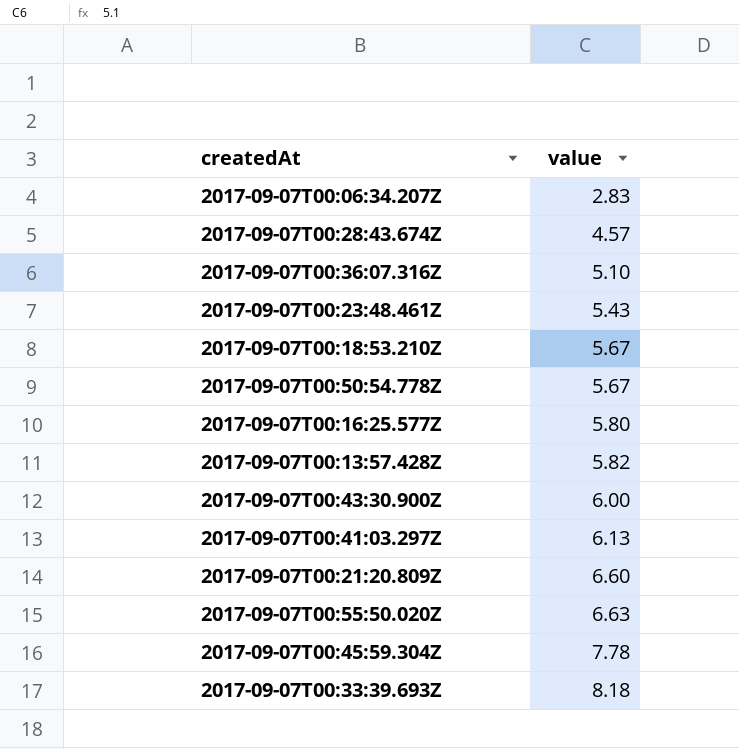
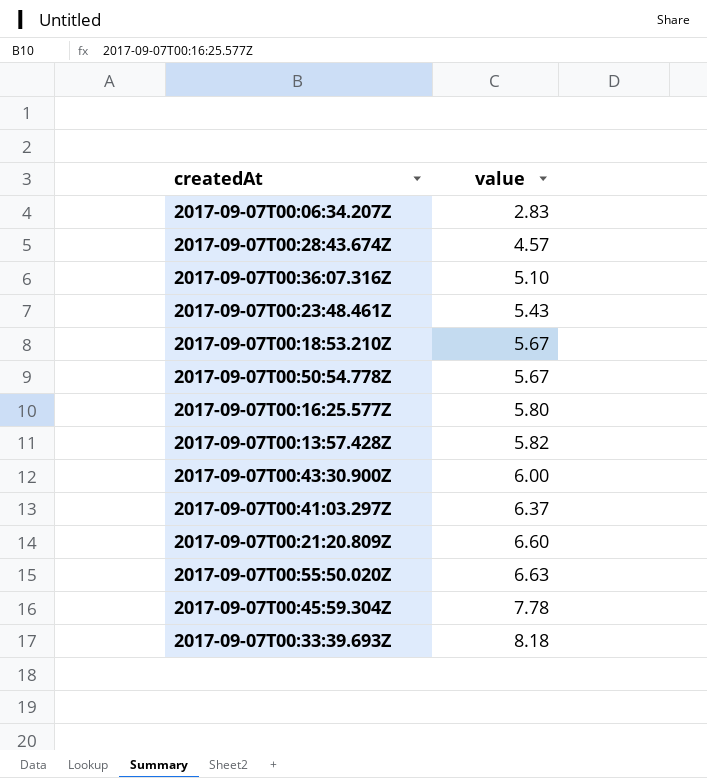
2017-09-07T00:41:03.297Z | value: 6.13 -> 6.37

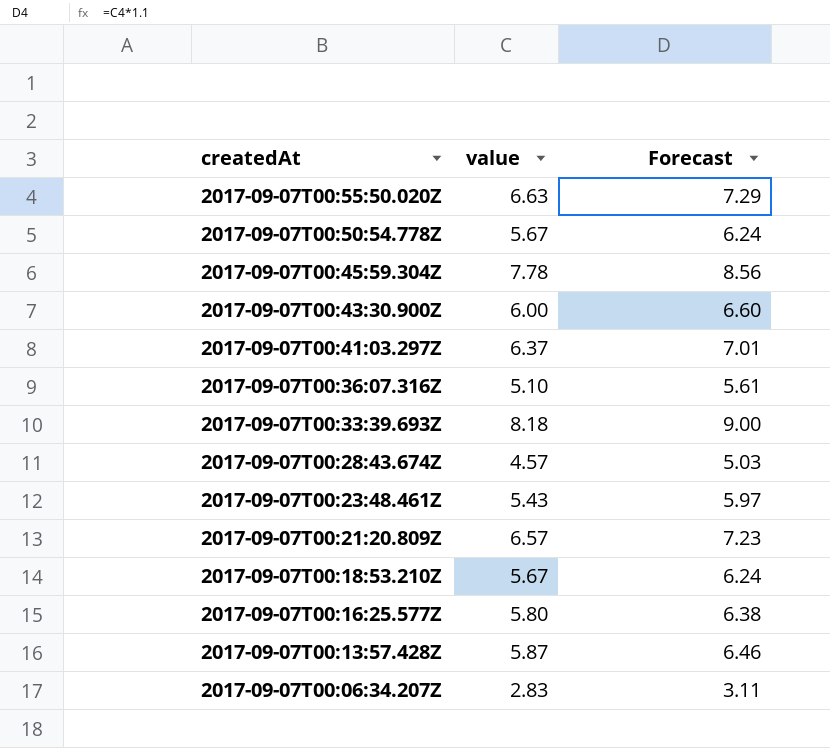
row order: value ascending -> createdAt descending
column Forecast | formula: none -> [value] * 1.1
2017-09-07T00:21:20.809Z | value: 6.60 -> 6.57
2017-09-07T00:13:57.428Z | value: 5.82 -> 5.87

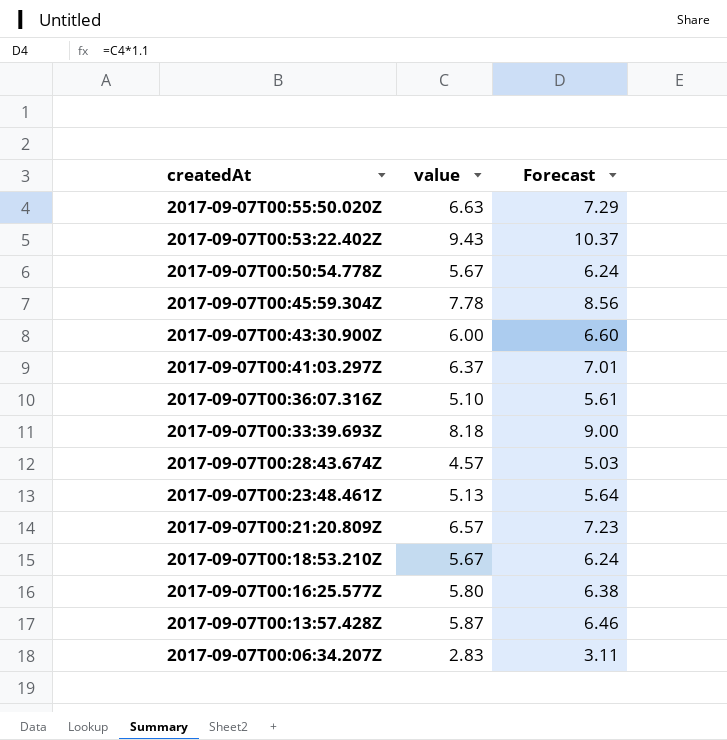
row 2017-09-07T00:53:22.402Z: none -> 9.43 | 10.37
2017-09-07T00:23:48.461Z | value: 5.43 -> 5.13
2017-09-07T00:23:48.461Z | Forecast: 5.97 -> 5.64

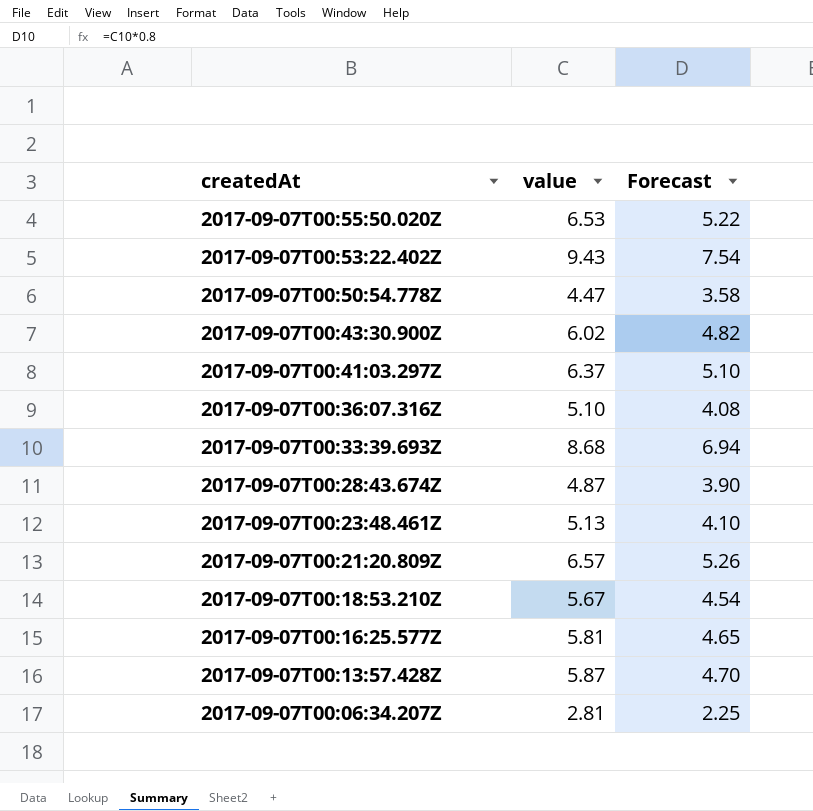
column Forecast | formula: [value] * 1.1 -> [value] * 0.8
row 2017-09-07T00:45:59.304Z: 7.78 | 8.56 -> none
2017-09-07T00:55:50.020Z | value: 6.63 -> 6.53
2017-09-07T00:50:54.778Z | value: 5.67 -> 4.47
2017-09-07T00:43:30.900Z | value: 6.00 -> 6.02
2017-09-07T00:33:39.693Z | value: 8.18 -> 8.68
2017-09-07T00:28:43.674Z | value: 4.57 -> 4.87
2017-09-07T00:16:25.577Z | value: 5.80 -> 5.81
2017-09-07T00:06:34.207Z | value: 2.83 -> 2.81

